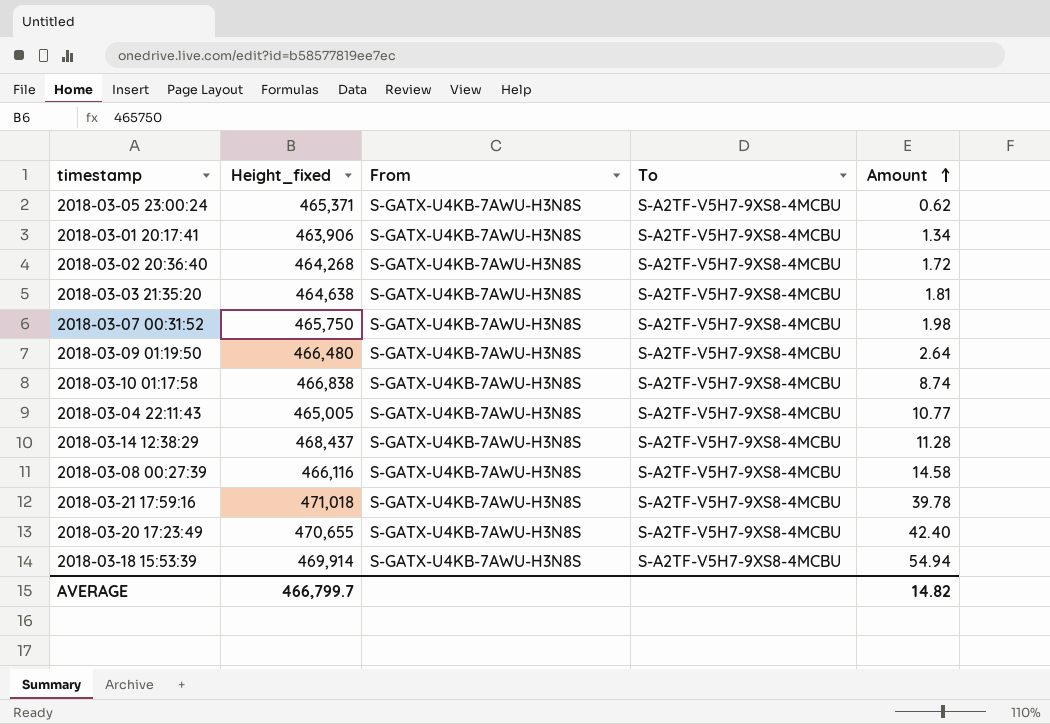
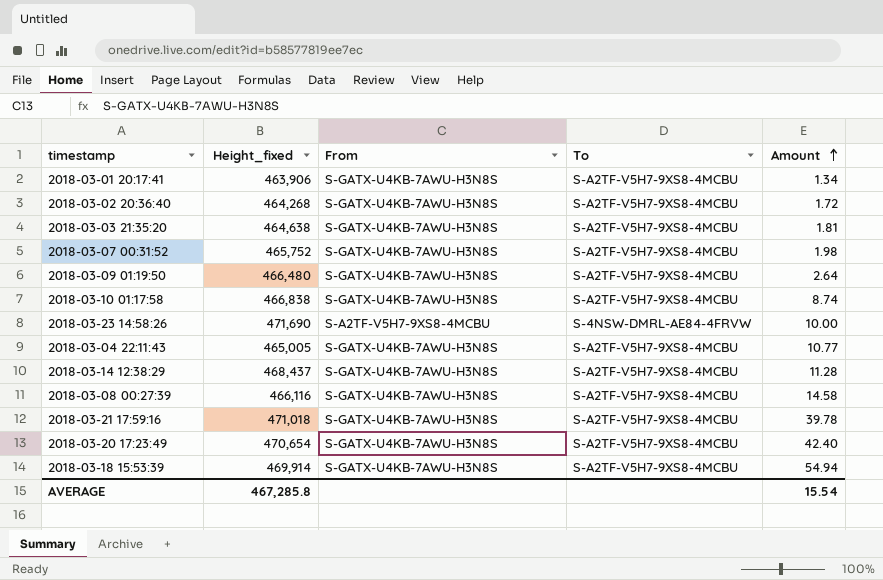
row 2018-03-05 23:00:24: 465,371 | S-GATX-U4KB-7AWU-H3N8S | S-A2TF-V5H7-9XS8-4MCBU | 0.62 -> none
2018-03-07 00:31:52 | Height_fixed: 465,750 -> 465,752
row 2018-03-23 14:58:26: none -> 471,690 | S-A2TF-V5H7-9XS8-4MCBU | S-4NSW-DMRL-AE84-4FRVW | 10.00
2018-03-20 17:23:49 | Height_fixed: 470,655 -> 470,654
AVERAGE | Height_fixed: 466,799.7 -> 467,285.8
AVERAGE | Amount: 14.82 -> 15.54

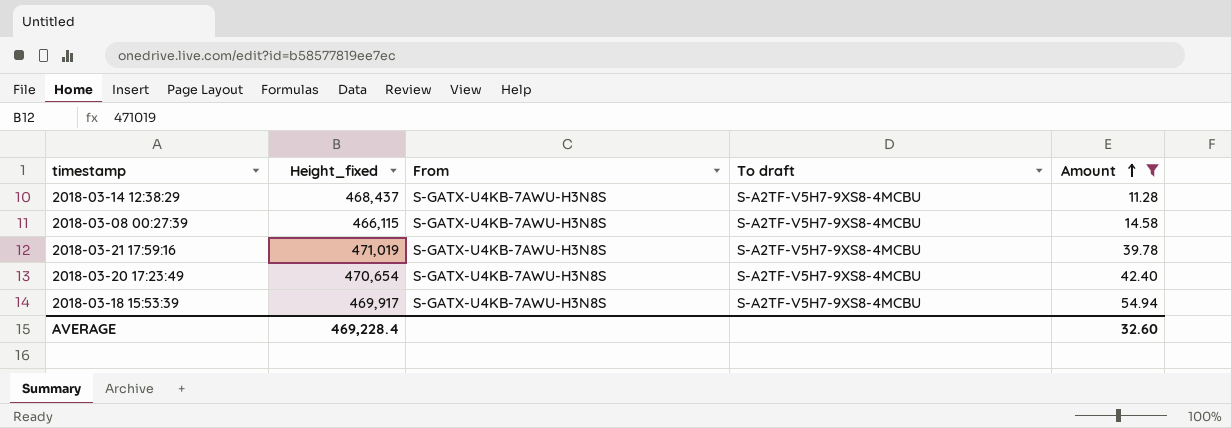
filter: none -> Amount >= 11.28
column name: To -> To draft
2018-03-08 00:27:39 | Height_fixed: 466,116 -> 466,115
2018-03-21 17:59:16 | Height_fixed: 471,018 -> 471,019
2018-03-18 15:53:39 | Height_fixed: 469,914 -> 469,917
AVERAGE | Height_fixed: 467,285.8 -> 469,228.4
AVERAGE | Amount: 15.54 -> 32.60

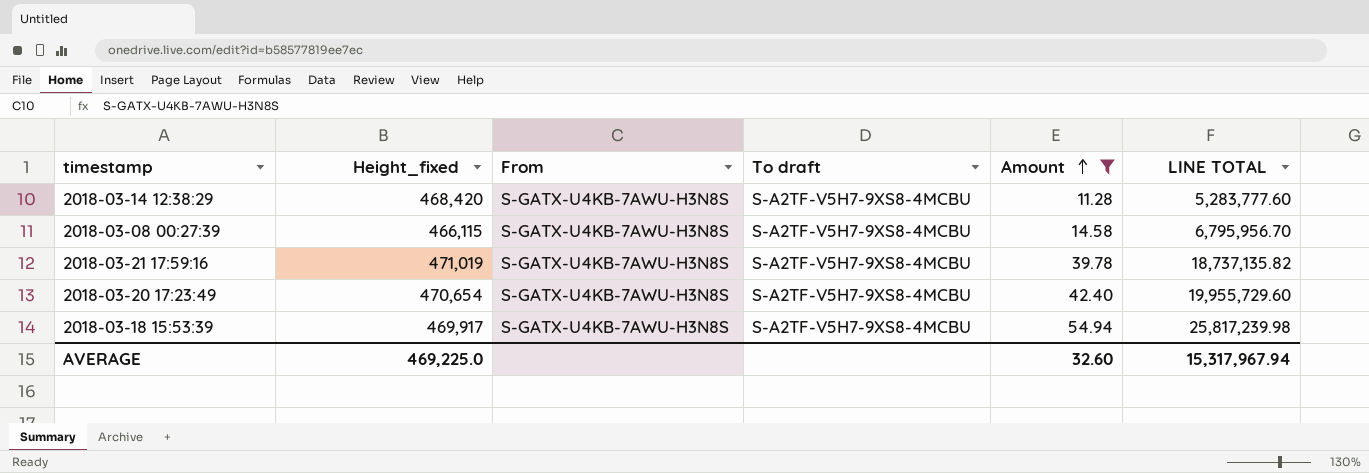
column LINE TOTAL | formula: none -> [Height_fixed] * [Amount]
2018-03-14 12:38:29 | Height_fixed: 468,437 -> 468,420
AVERAGE | Height_fixed: 469,228.4 -> 469,225.0

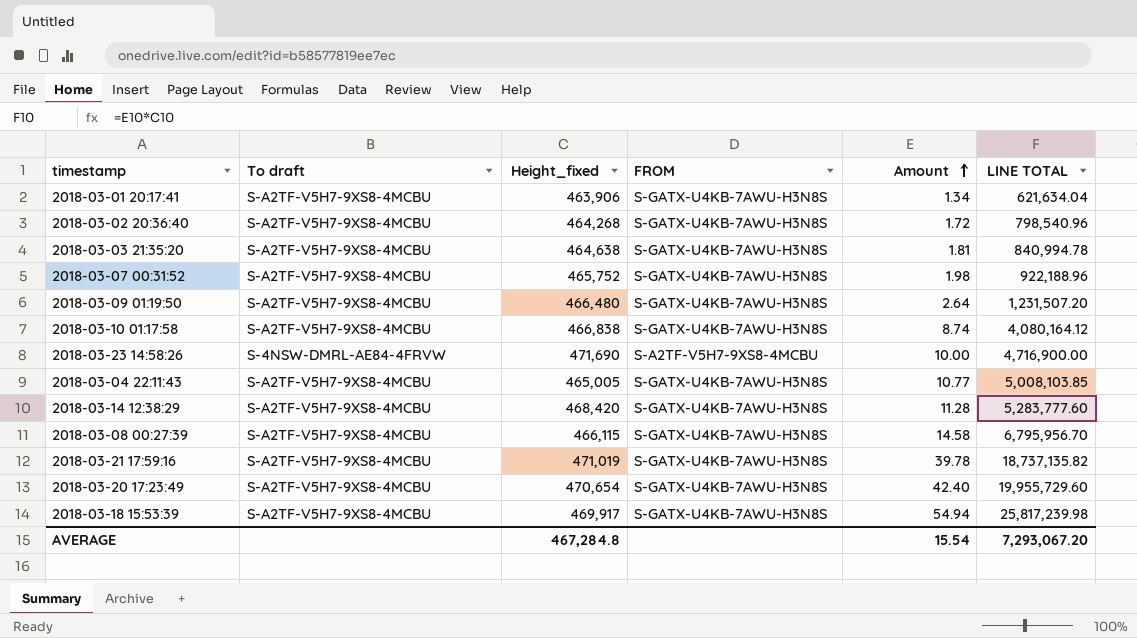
filter: Amount >= 11.28 -> none
column To draft | position: 4 -> 2
column name: From -> FROM
AVERAGE | Height_fixed: 469,225.0 -> 467,284.8
AVERAGE | Amount: 32.60 -> 15.54
AVERAGE | LINE TOTAL: 15,317,967.94 -> 7,293,067.20

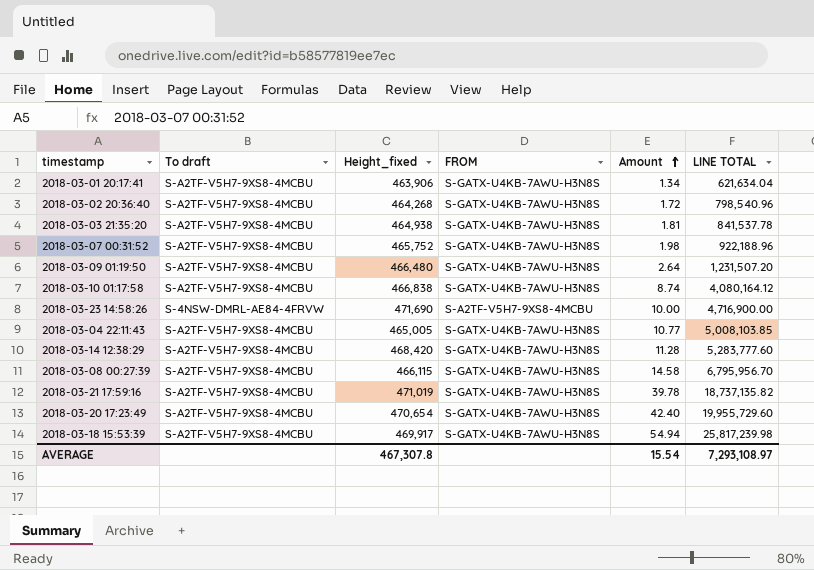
2018-03-03 21:35:20 | Height_fixed: 464,638 -> 464,938
2018-03-03 21:35:20 | LINE TOTAL: 840,994.78 -> 841,537.78
AVERAGE | Height_fixed: 467,284.8 -> 467,307.8
AVERAGE | LINE TOTAL: 7,293,067.20 -> 7,293,108.97

